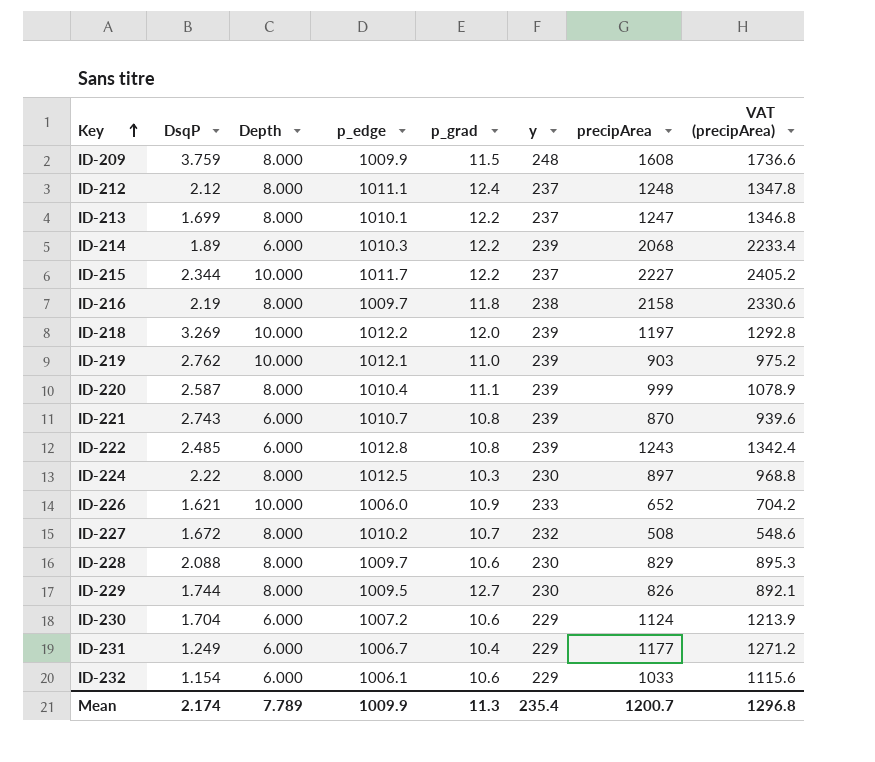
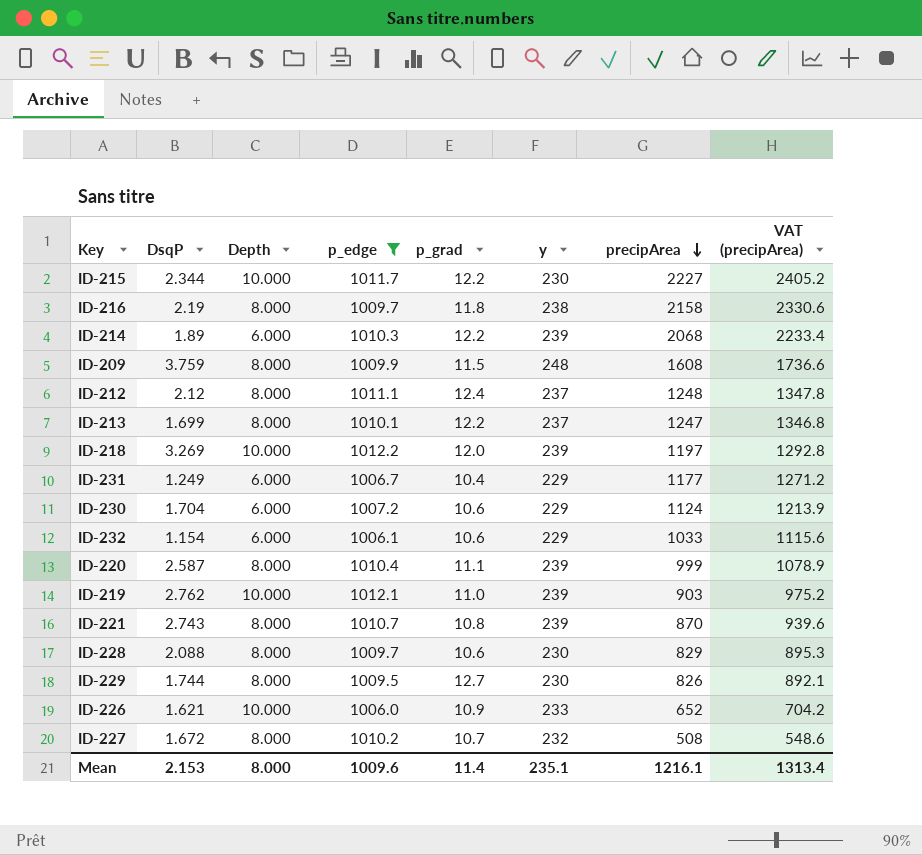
filter: none -> p_edge <= 1012.2
row order: Key ascending -> precipArea descending
ID-215 | y: 237 -> 230
ID-221 | Depth: 6.000 -> 8.000
Mean | DsqP: 2.174 -> 2.153
Mean | Depth: 7.789 -> 8.000
Mean | p_edge: 1009.9 -> 1009.6
Mean | p_grad: 11.3 -> 11.4
Mean | y: 235.4 -> 235.1
Mean | precipArea: 1200.7 -> 1216.1
Mean | VAT (precipArea): 1296.8 -> 1313.4

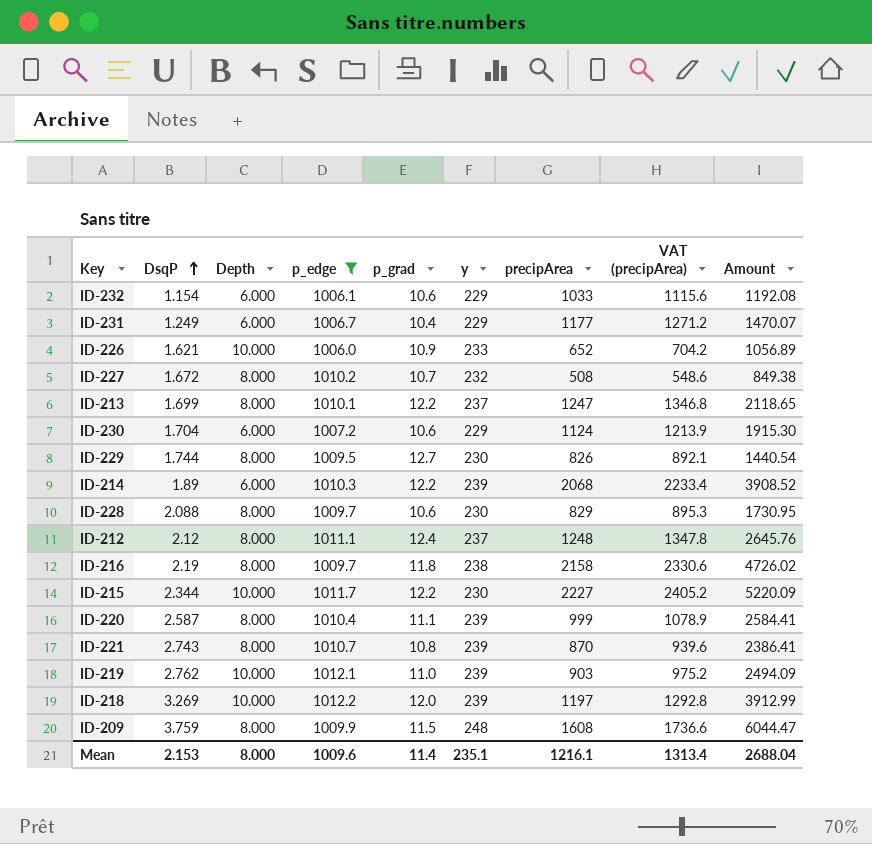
row order: precipArea descending -> DsqP ascending
column Amount | formula: none -> [DsqP] * [precipArea]

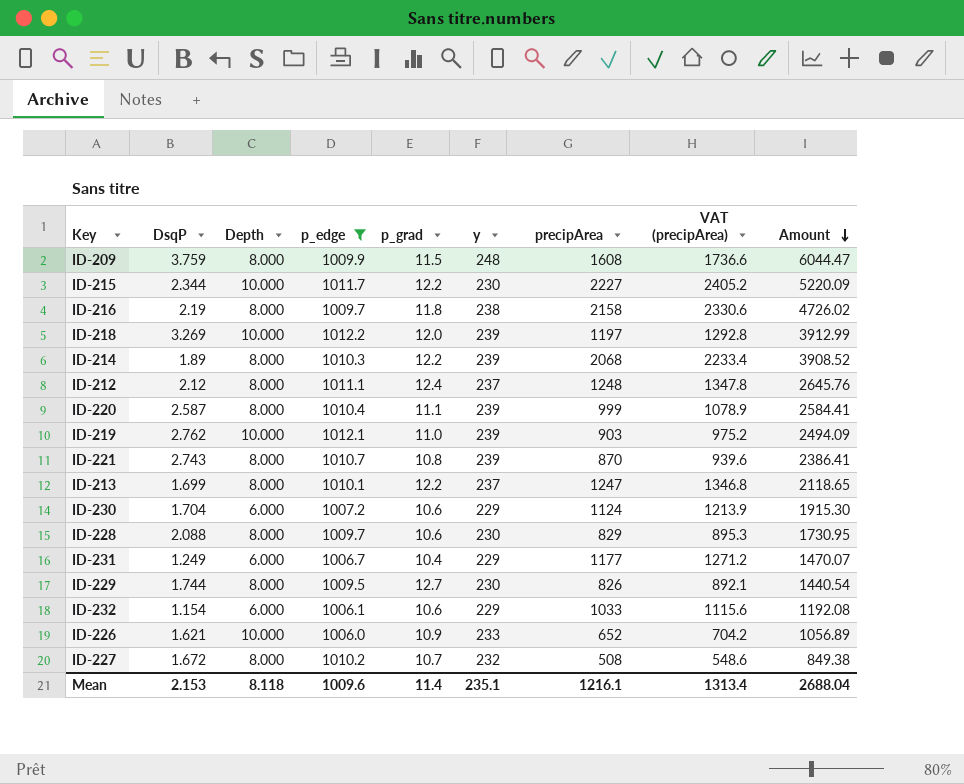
row order: DsqP ascending -> Amount descending
ID-214 | Depth: 6.000 -> 8.000
Mean | Depth: 8.000 -> 8.118

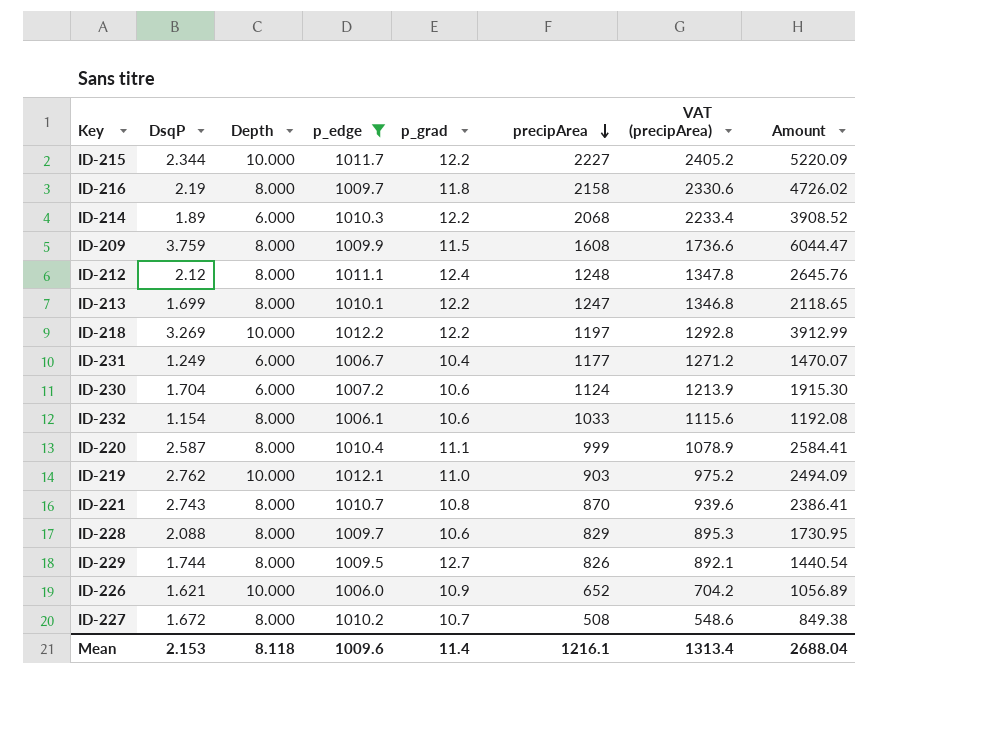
row order: Amount descending -> precipArea descending
column y | position: 6 -> none
ID-214 | Depth: 8.000 -> 6.000
ID-218 | p_grad: 12.0 -> 12.2
ID-232 | Depth: 6.000 -> 8.000

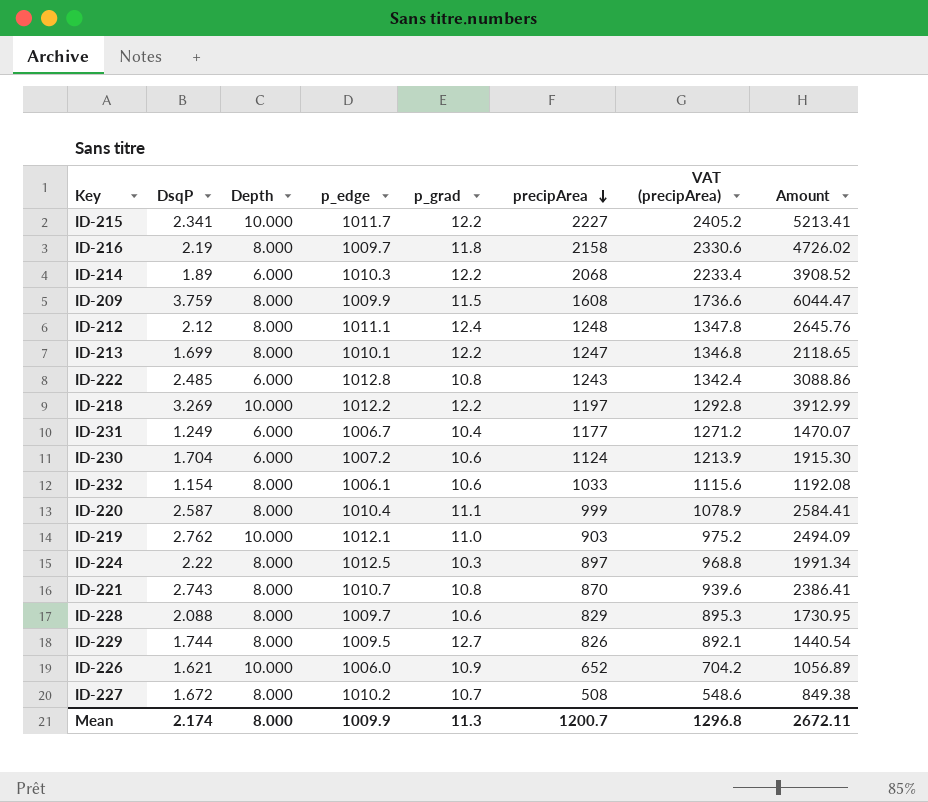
filter: p_edge <= 1012.2 -> none
ID-215 | DsqP: 2.344 -> 2.341
ID-215 | Amount: 5220.09 -> 5213.41
Mean | DsqP: 2.153 -> 2.174
Mean | Depth: 8.118 -> 8.000
Mean | p_edge: 1009.6 -> 1009.9
Mean | p_grad: 11.4 -> 11.3
Mean | precipArea: 1216.1 -> 1200.7
Mean | VAT (precipArea): 1313.4 -> 1296.8
Mean | Amount: 2688.04 -> 2672.11

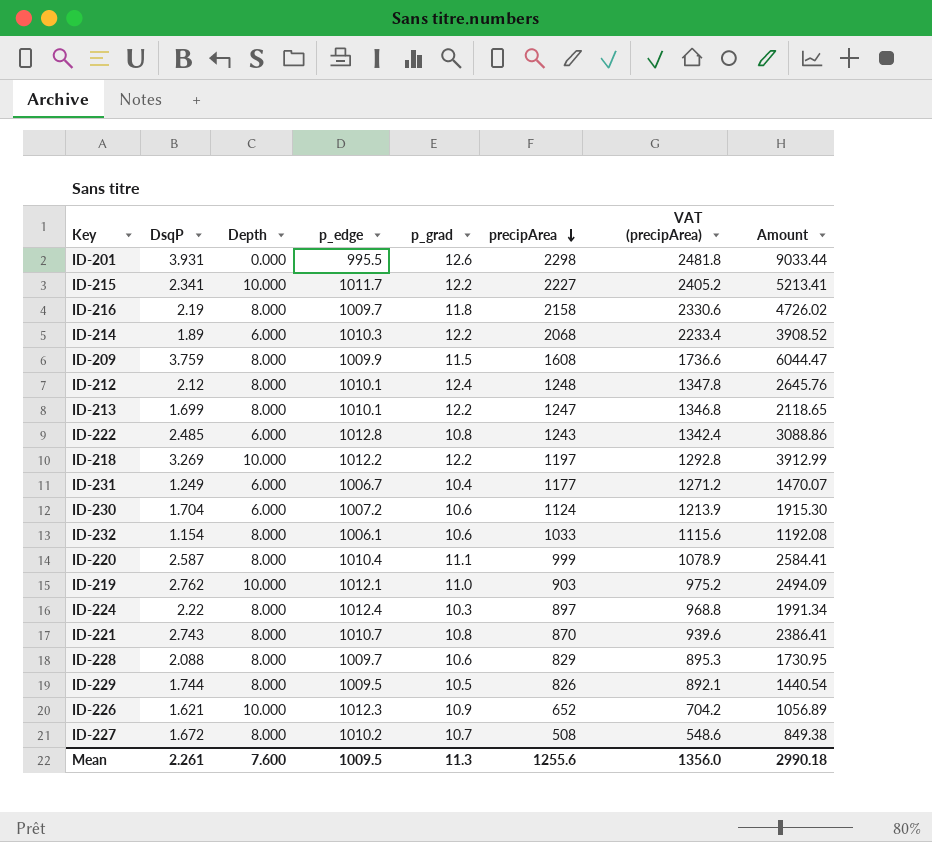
row ID-201: none -> 3.931 | 0.000 | 995.5 | 12.6 | 2298 | 2481.8 | 9033.44
ID-212 | p_edge: 1011.1 -> 1010.1
ID-224 | p_edge: 1012.5 -> 1012.4
ID-229 | p_grad: 12.7 -> 10.5
ID-226 | p_edge: 1006.0 -> 1012.3
Mean | DsqP: 2.174 -> 2.261
Mean | Depth: 8.000 -> 7.600
Mean | p_edge: 1009.9 -> 1009.5
Mean | precipArea: 1200.7 -> 1255.6
Mean | VAT (precipArea): 1296.8 -> 1356.0
Mean | Amount: 2672.11 -> 2990.18

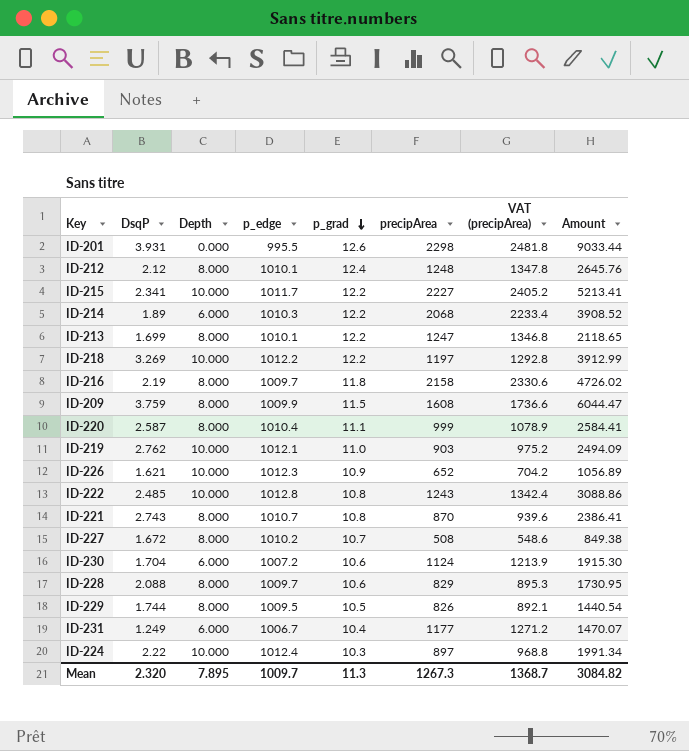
row order: precipArea descending -> p_grad descending
row ID-232: 1.154 | 8.000 | 1006.1 | 10.6 | 1033 | 1115.6 | 1192.08 -> none
ID-222 | Depth: 6.000 -> 10.000
ID-224 | Depth: 8.000 -> 10.000
Mean | DsqP: 2.261 -> 2.320
Mean | Depth: 7.600 -> 7.895
Mean | p_edge: 1009.5 -> 1009.7
Mean | precipArea: 1255.6 -> 1267.3
Mean | VAT (precipArea): 1356.0 -> 1368.7
Mean | Amount: 2990.18 -> 3084.82

